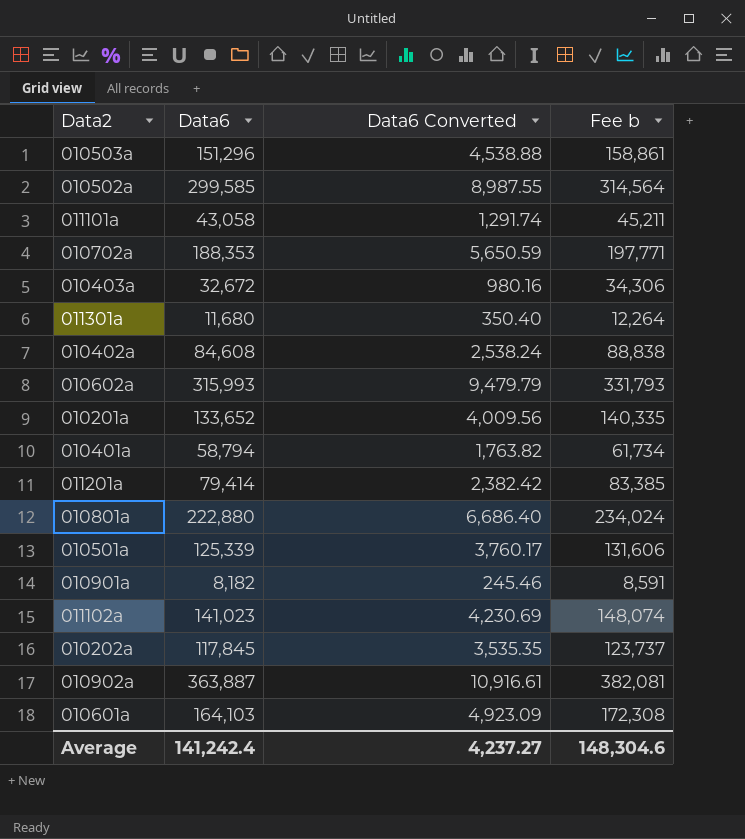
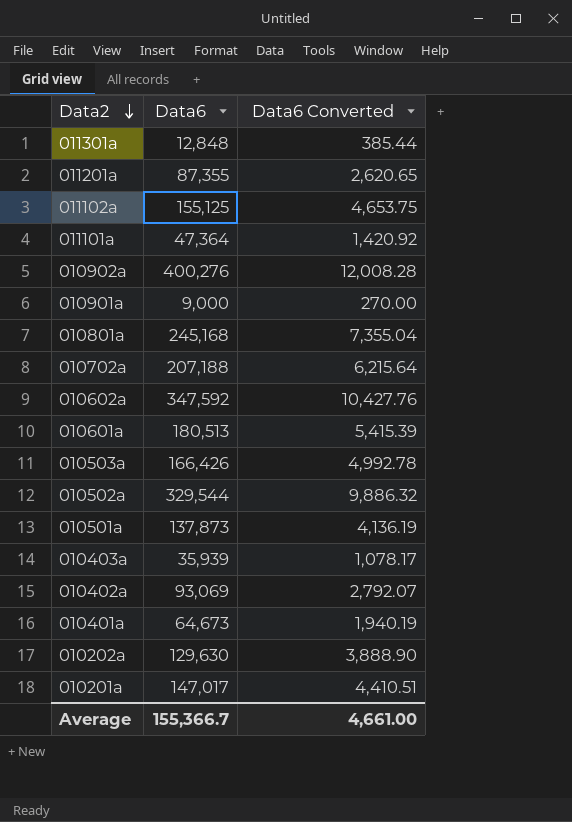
row order: none -> Data2 descending
column Fee b | formula: [Data6] * 1.05 -> none
011301a | Data6: 11,680 -> 12,848
011301a | Data6 Converted: 350.40 -> 385.44
011201a | Data6: 79,414 -> 87,355
011201a | Data6 Converted: 2,382.42 -> 2,620.65
011102a | Data6: 141,023 -> 155,125
011102a | Data6 Converted: 4,230.69 -> 4,653.75
011101a | Data6: 43,058 -> 47,364
011101a | Data6 Converted: 1,291.74 -> 1,420.92
010902a | Data6: 363,887 -> 400,276
010902a | Data6 Converted: 10,916.61 -> 12,008.28
010901a | Data6: 8,182 -> 9,000
010901a | Data6 Converted: 245.46 -> 270.00
010801a | Data6: 222,880 -> 245,168
010801a | Data6 Converted: 6,686.40 -> 7,355.04
010702a | Data6: 188,353 -> 207,188
010702a | Data6 Converted: 5,650.59 -> 6,215.64
010602a | Data6: 315,993 -> 347,592
010602a | Data6 Converted: 9,479.79 -> 10,427.76
010601a | Data6: 164,103 -> 180,513
010601a | Data6 Converted: 4,923.09 -> 5,415.39
010503a | Data6: 151,296 -> 166,426
010503a | Data6 Converted: 4,538.88 -> 4,992.78
010502a | Data6: 299,585 -> 329,544
010502a | Data6 Converted: 8,987.55 -> 9,886.32
010501a | Data6: 125,339 -> 137,873
010501a | Data6 Converted: 3,760.17 -> 4,136.19
010403a | Data6: 32,672 -> 35,939
010403a | Data6 Converted: 980.16 -> 1,078.17
010402a | Data6: 84,608 -> 93,069
010402a | Data6 Converted: 2,538.24 -> 2,792.07
010401a | Data6: 58,794 -> 64,673
010401a | Data6 Converted: 1,763.82 -> 1,940.19
010202a | Data6: 117,845 -> 129,630
010202a | Data6 Converted: 3,535.35 -> 3,888.90
010201a | Data6: 133,652 -> 147,017
010201a | Data6 Converted: 4,009.56 -> 4,410.51
Average | Data6: 141,242.4 -> 155,366.7
Average | Data6 Converted: 4,237.27 -> 4,661.00

